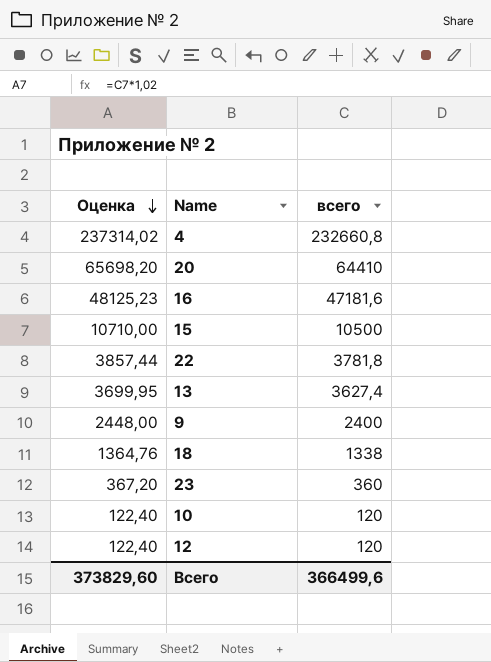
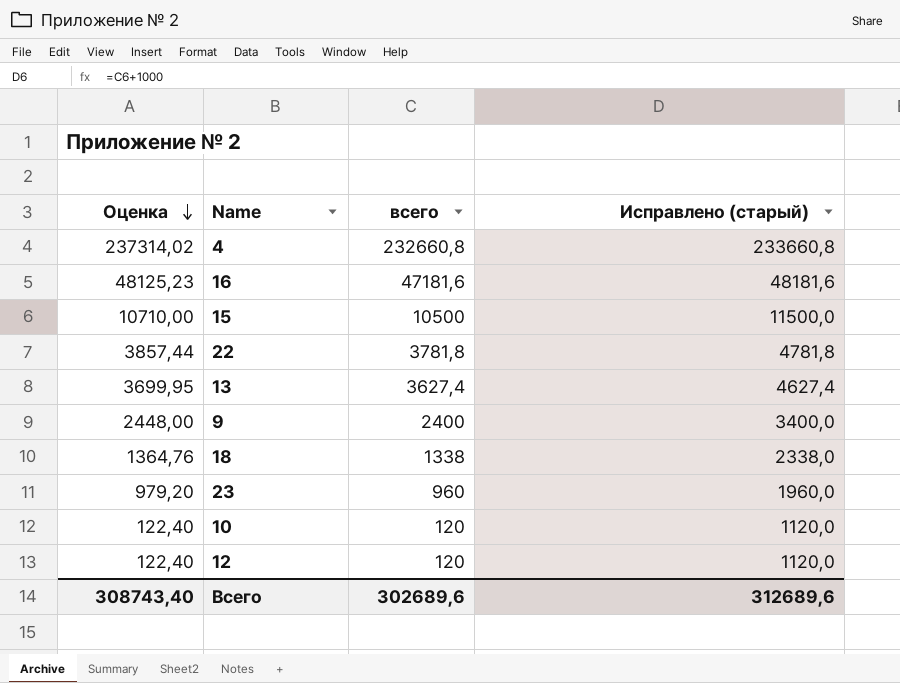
column Исправлено (старый) | formula: none -> [всего] + 1000
row 20: 65698,20 | 64410 -> none
23 | Оценка: 367,20 -> 979,20
23 | всего: 360 -> 960
Всего | Оценка: 373829,60 -> 308743,40
Всего | всего: 366499,6 -> 302689,6

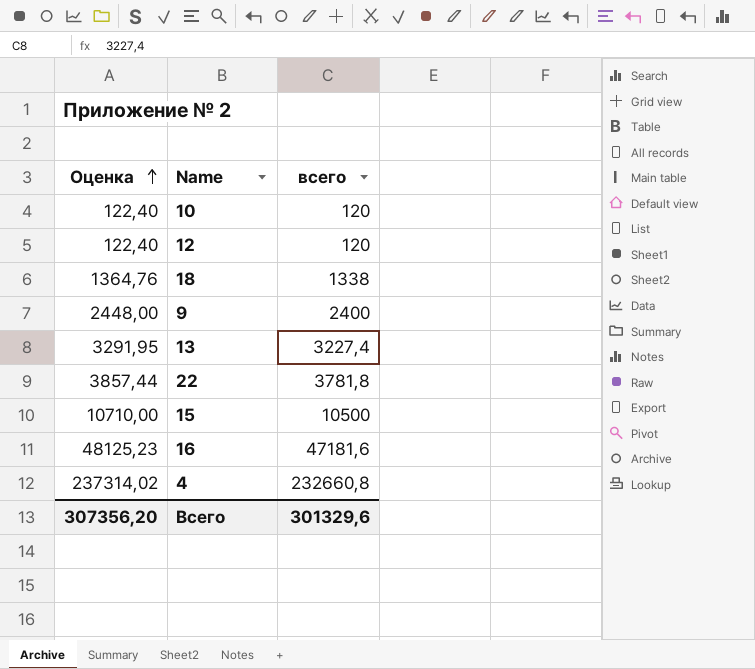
row order: Оценка descending -> Оценка ascending
column Исправлено (старый) | formula: [всего] + 1000 -> none
row 23: 979,20 | 960 | 1960,0 -> none
13 | Оценка: 3699,95 -> 3291,95
13 | всего: 3627,4 -> 3227,4
Всего | Оценка: 308743,40 -> 307356,20
Всего | всего: 302689,6 -> 301329,6

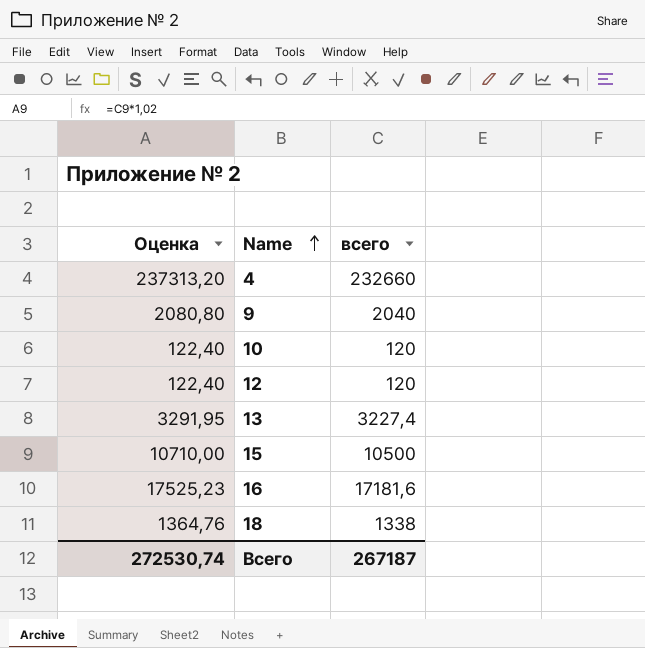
row order: Оценка ascending -> Name ascending
row 22: 3857,44 | 3781,8 -> none
4 | Оценка: 237314,02 -> 237313,20
4 | всего: 232660,8 -> 232660
9 | Оценка: 2448,00 -> 2080,80
9 | всего: 2400 -> 2040
16 | Оценка: 48125,23 -> 17525,23
16 | всего: 47181,6 -> 17181,6
Всего | Оценка: 307356,20 -> 272530,74
Всего | всего: 301329,6 -> 267187

